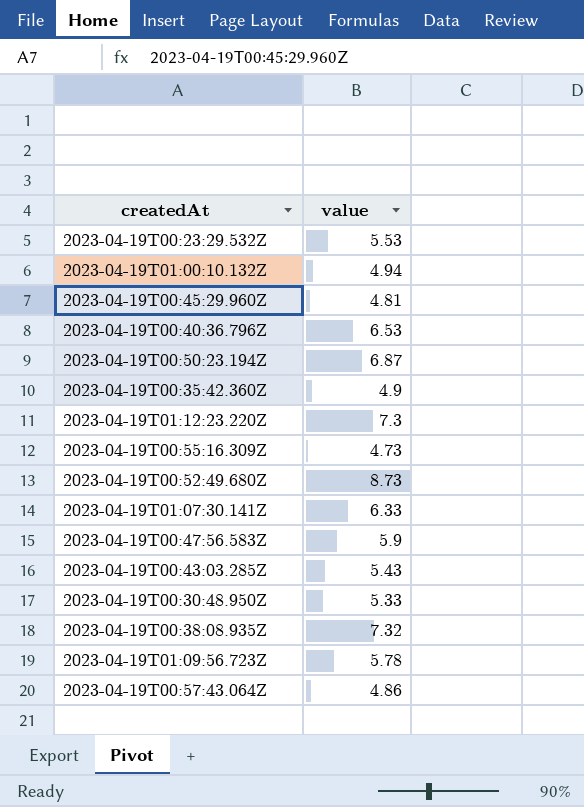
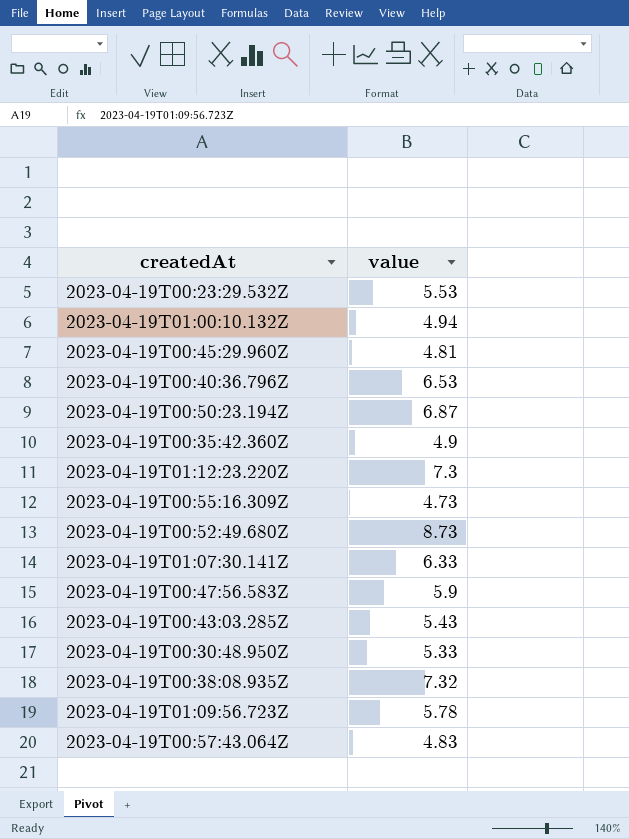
2023-04-19T00:57:43.064Z | value: 4.86 -> 4.83

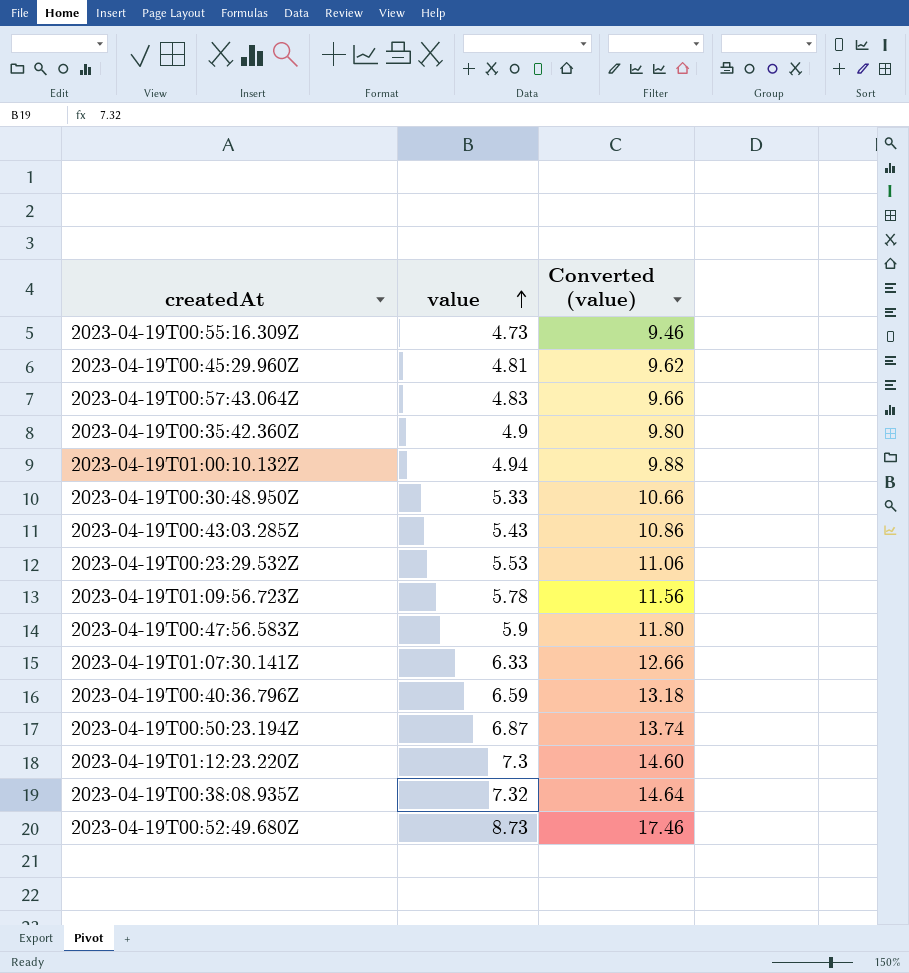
row order: none -> value ascending
column Converted (value) | formula: none -> [value] * 2
2023-04-19T00:40:36.796Z | value: 6.53 -> 6.59

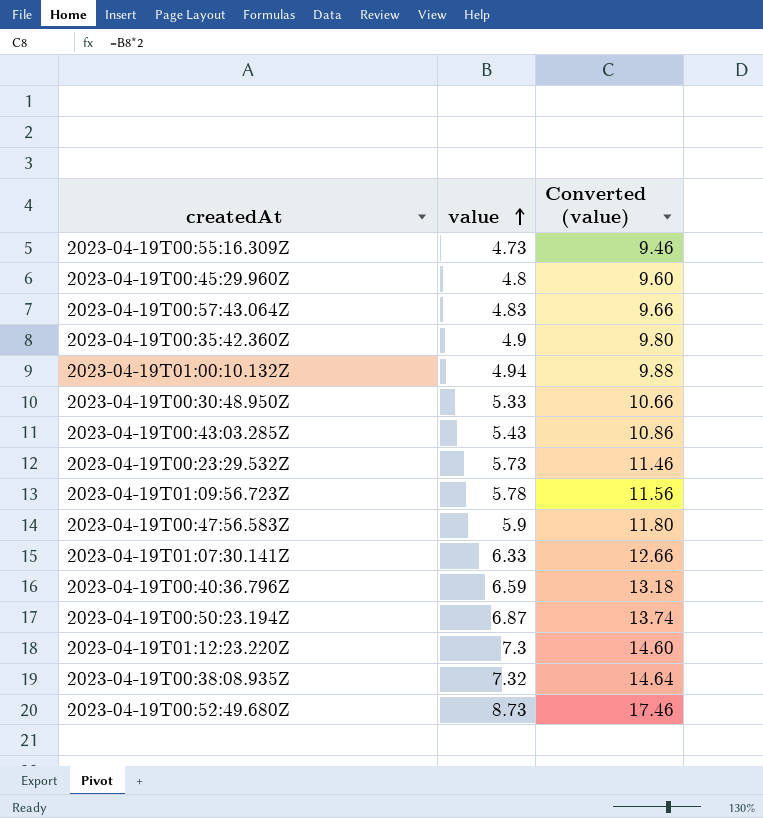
2023-04-19T00:45:29.960Z | value: 4.81 -> 4.8
2023-04-19T00:45:29.960Z | Converted (value): 9.62 -> 9.60
2023-04-19T00:23:29.532Z | value: 5.53 -> 5.73
2023-04-19T00:23:29.532Z | Converted (value): 11.06 -> 11.46

